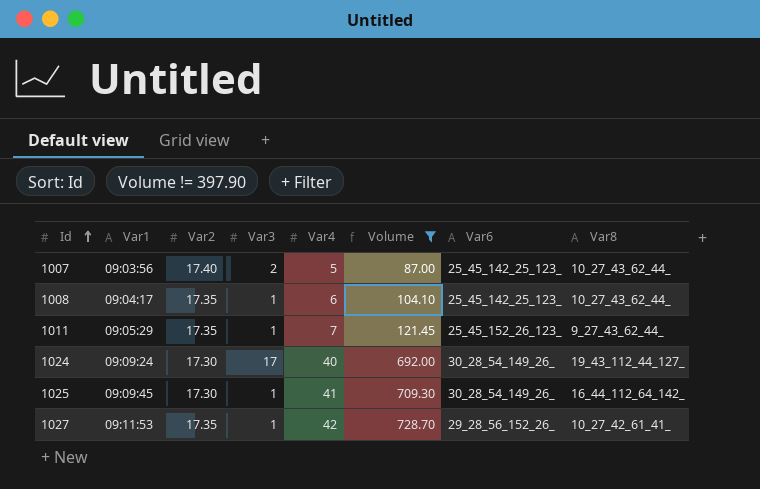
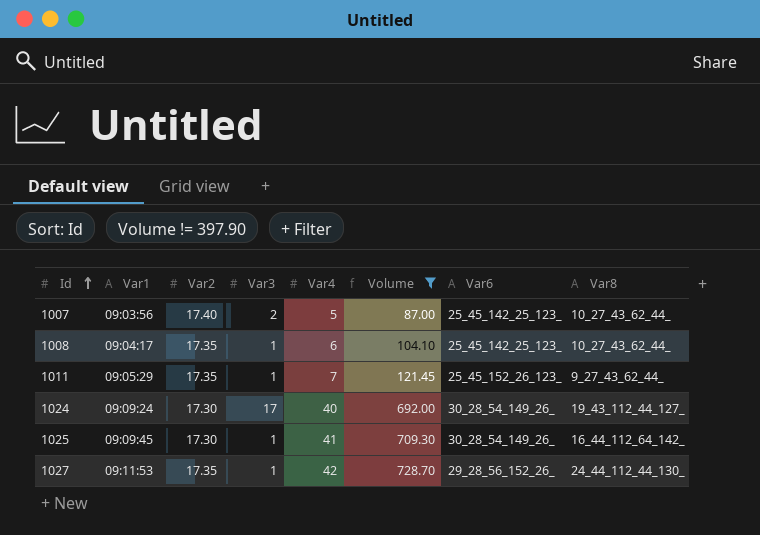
1027 | Var8: 10_27_42_61_41_ -> 24_44_112_44_130_

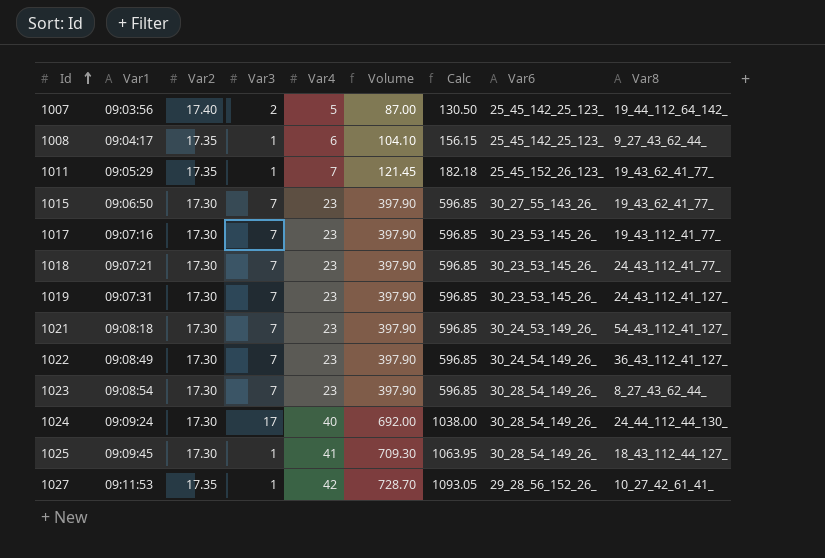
filter: Volume != 397.90 -> none
column Calc | formula: none -> [Volume] * 1.5
1007 | Var8: 10_27_43_62_44_ -> 19_44_112_64_142_
1008 | Var8: 10_27_43_62_44_ -> 9_27_43_62_44_
1011 | Var8: 9_27_43_62_44_ -> 19_43_62_41_77_
1024 | Var8: 19_43_112_44_127_ -> 24_44_112_44_130_
1025 | Var8: 16_44_112_64_142_ -> 18_43_112_44_127_
1027 | Var8: 24_44_112_44_130_ -> 10_27_42_61_41_

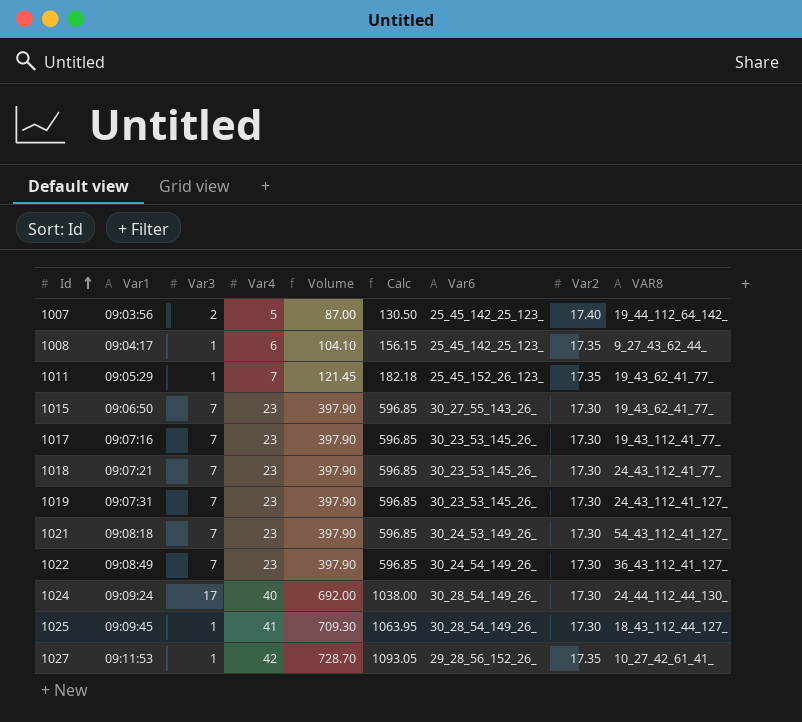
column Var2 | position: 3 -> 8
column name: Var8 -> VAR8
row 1023: 09:08:54 | 17.30 | 7 | 23 | 397.90 | 596.85 | 30_28_54_149_26_ | 8_27_43_62_44_ -> none

